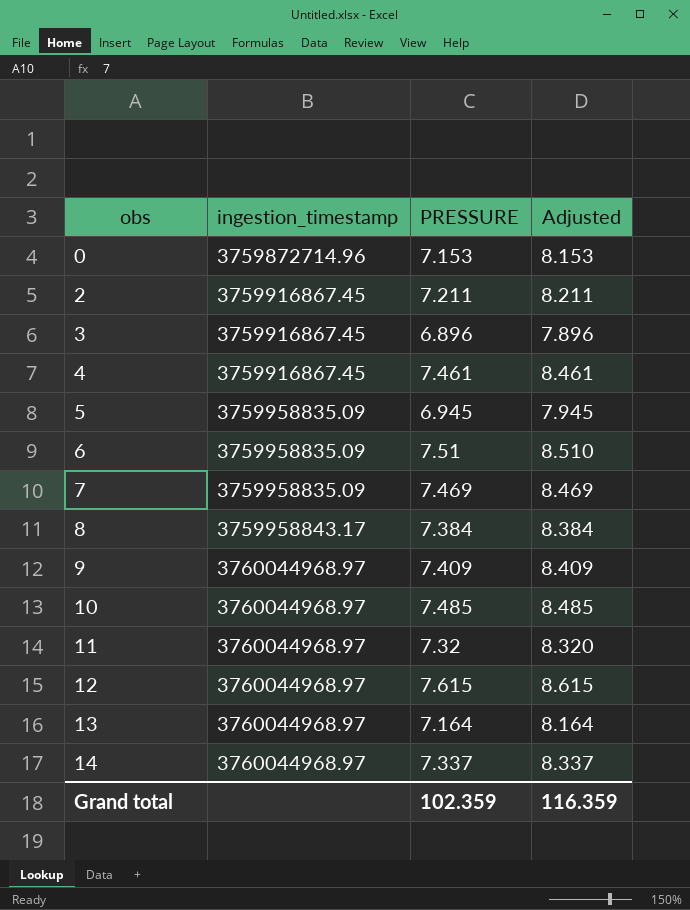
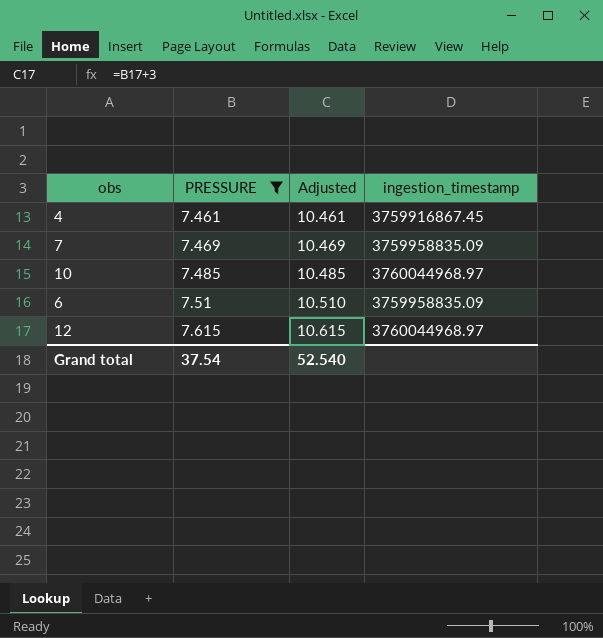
filter: none -> PRESSURE >= 7.461
row order: obs ascending -> PRESSURE ascending
column Adjusted | formula: [PRESSURE] + 1 -> [PRESSURE] + 3
column ingestion_timestamp | position: 2 -> 4
Grand total | PRESSURE: 102.359 -> 37.54
Grand total | Adjusted: 116.359 -> 52.540

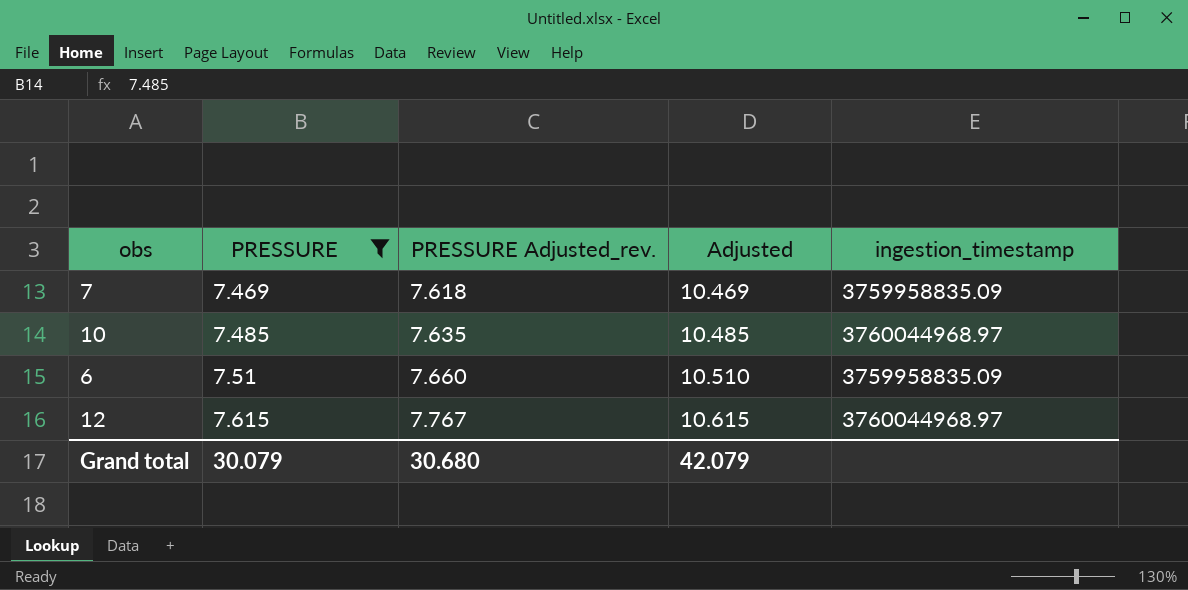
column PRESSURE Adjusted_rev. | formula: none -> [PRESSURE] * 1.02
row 4: 7.461 | 10.461 | 3759916867.45 -> none
Grand total | PRESSURE: 37.54 -> 30.079
Grand total | Adjusted: 52.540 -> 42.079

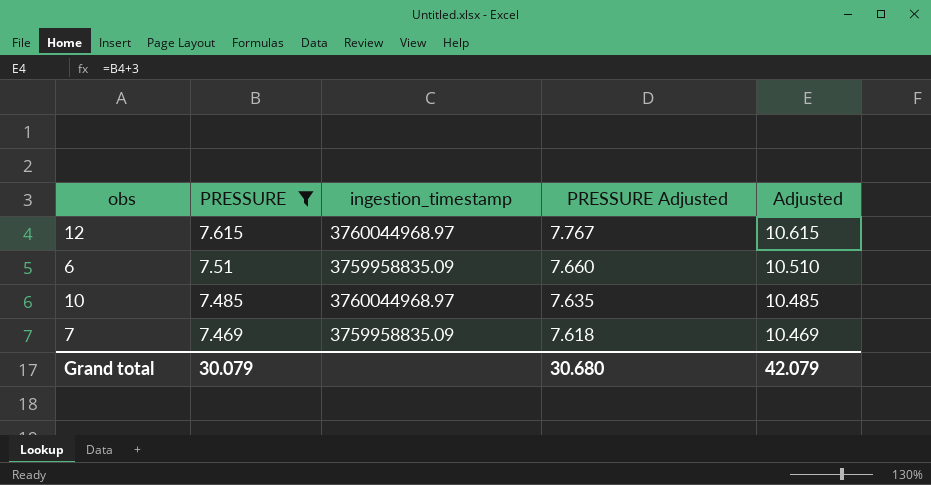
row order: PRESSURE ascending -> PRESSURE descending
column ingestion_timestamp | position: 5 -> 3
column name: PRESSURE Adjusted_rev. -> PRESSURE Adjusted

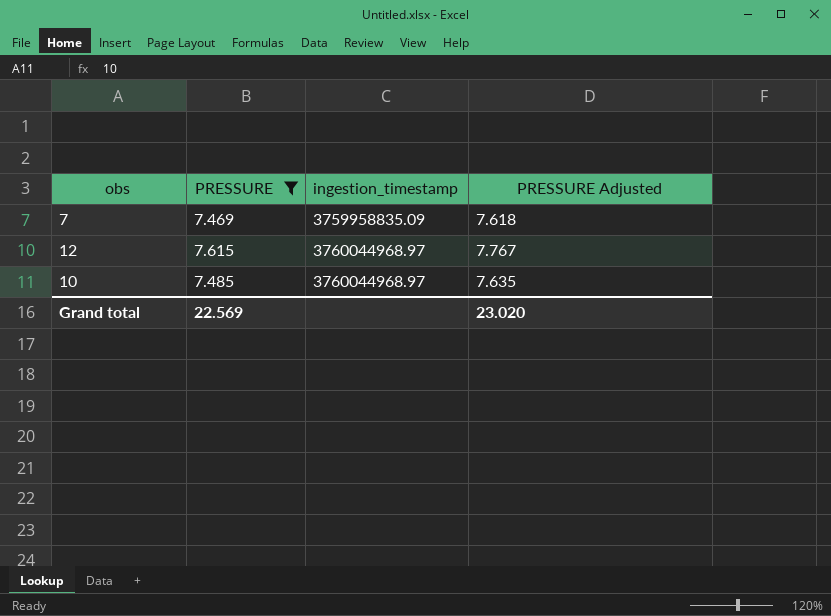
row order: PRESSURE descending -> ingestion_timestamp ascending
column Adjusted | formula: [PRESSURE] + 3 -> none
row 6: 7.51 | 3759958835.09 | 7.660 | 10.510 -> none
Grand total | PRESSURE: 30.079 -> 22.569
Grand total | PRESSURE Adjusted: 30.680 -> 23.020

